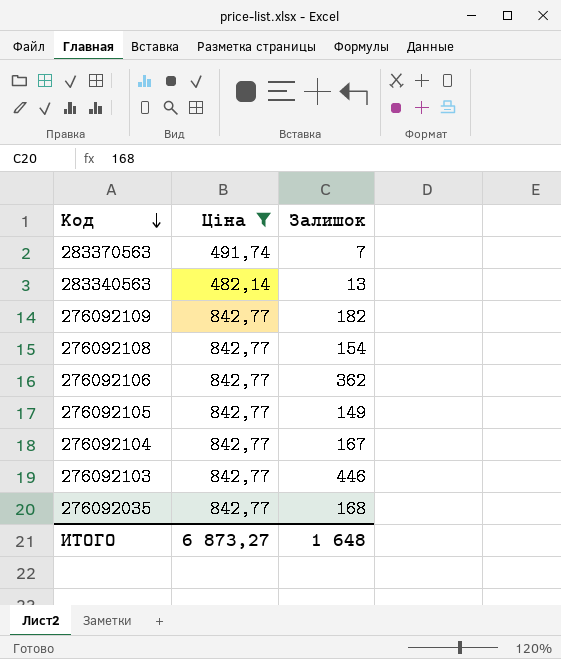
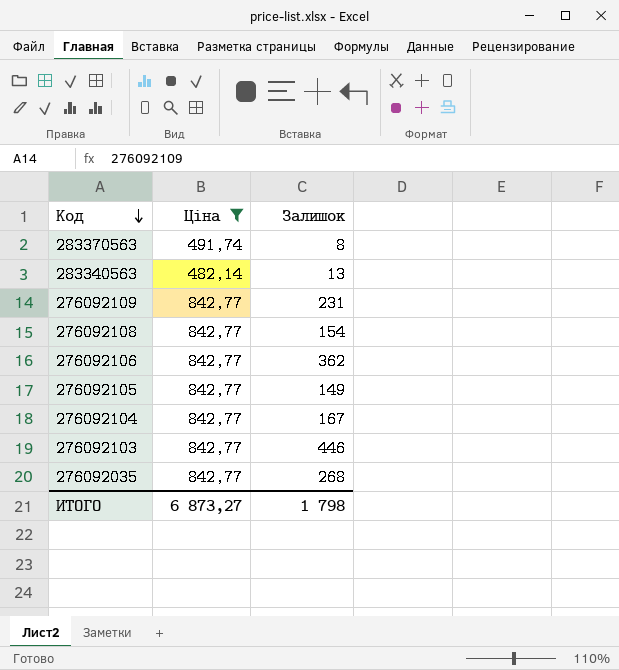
283370563 | Залишок: 7 -> 8
276092109 | Залишок: 182 -> 231
276092035 | Залишок: 168 -> 268
ИТОГО | Залишок: 1 648 -> 1 798

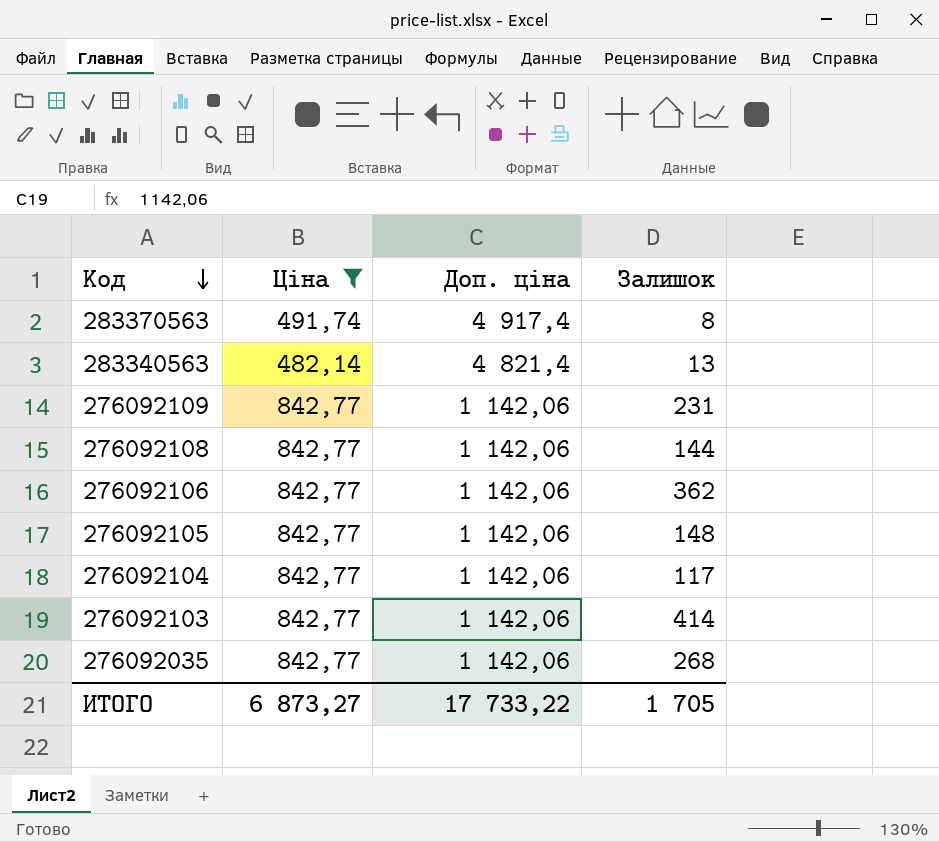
column Доп. ціна | position: none -> 3
276092108 | Залишок: 154 -> 144
276092105 | Залишок: 149 -> 148
276092104 | Залишок: 167 -> 117
276092103 | Залишок: 446 -> 414
ИТОГО | Залишок: 1 798 -> 1 705

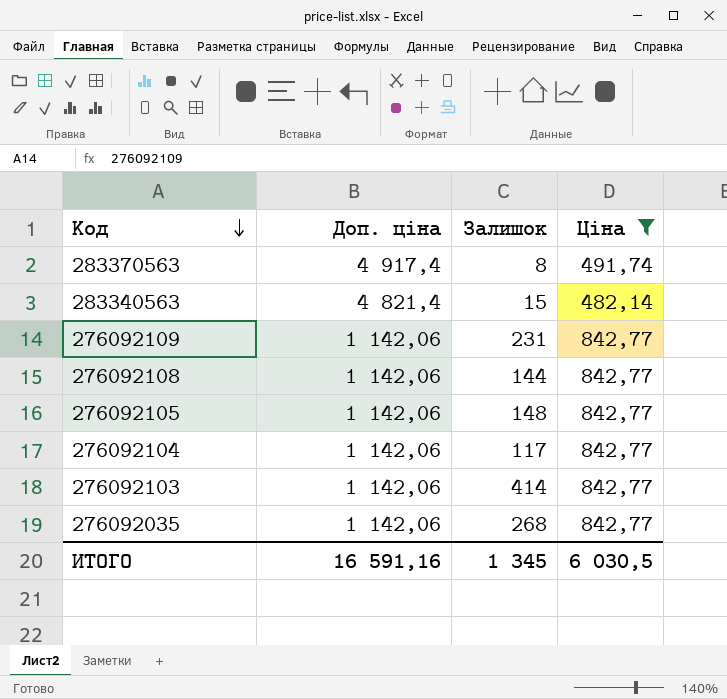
column Ціна | position: 2 -> 4
row 276092106: 842,77 | 1 142,06 | 362 -> none
283340563 | Залишок: 13 -> 15
ИТОГО | Доп. ціна: 17 733,22 -> 16 591,16
ИТОГО | Залишок: 1 705 -> 1 345
ИТОГО | Ціна: 6 873,27 -> 6 030,5

